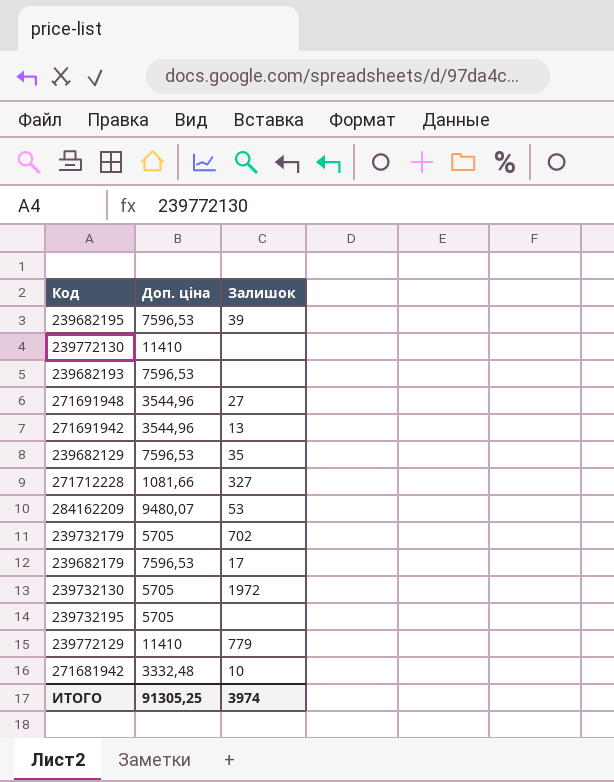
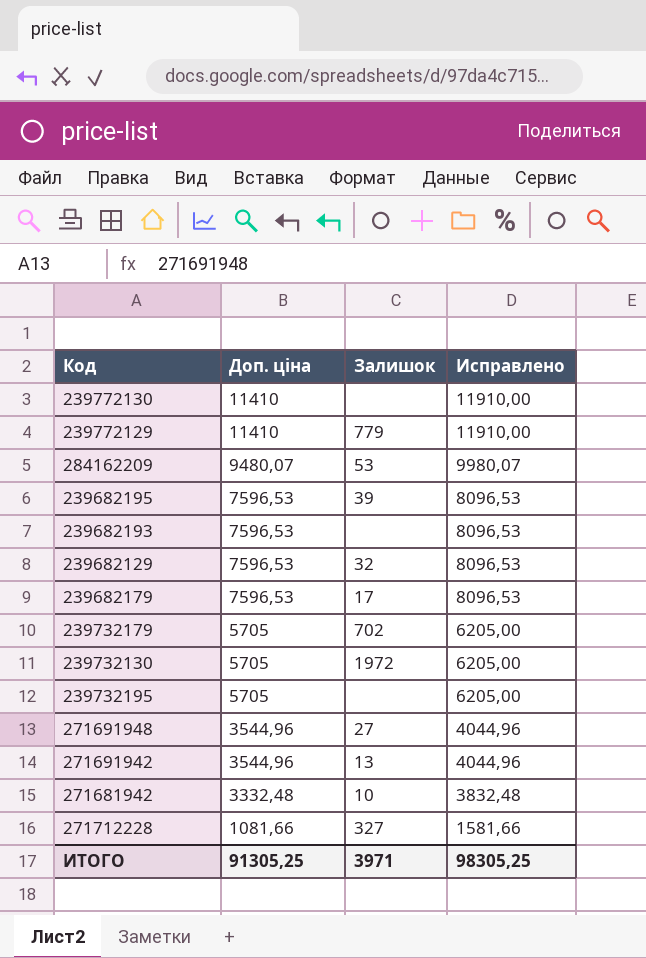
row order: none -> Доп. ціна descending
column Исправлено | formula: none -> [Доп. ціна] + 500
239682129 | Залишок: 35 -> 32
ИТОГО | Залишок: 3974 -> 3971

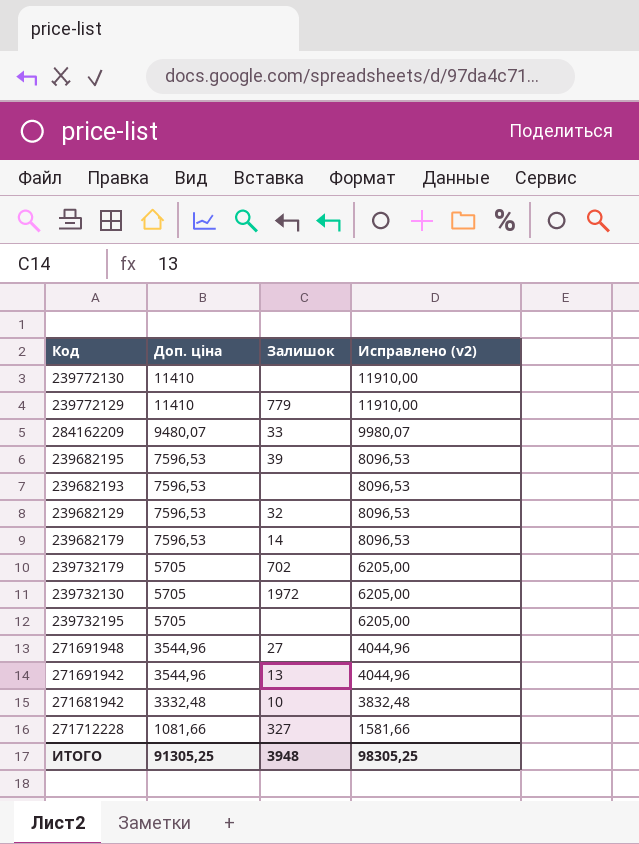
column name: Исправлено -> Исправлено (v2)
284162209 | Залишок: 53 -> 33
239682179 | Залишок: 17 -> 14
ИТОГО | Залишок: 3971 -> 3948

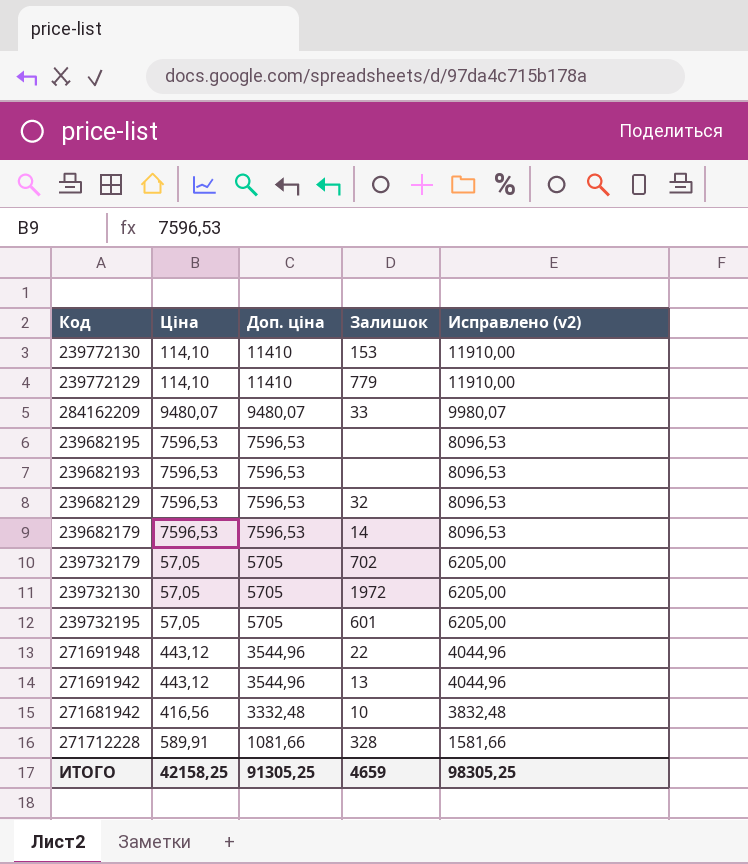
column Ціна | position: none -> 2
239772130 | Залишок: none -> 153
239682195 | Залишок: 39 -> none
239732195 | Залишок: none -> 601
271691948 | Залишок: 27 -> 22
271712228 | Залишок: 327 -> 328
ИТОГО | Залишок: 3948 -> 4659

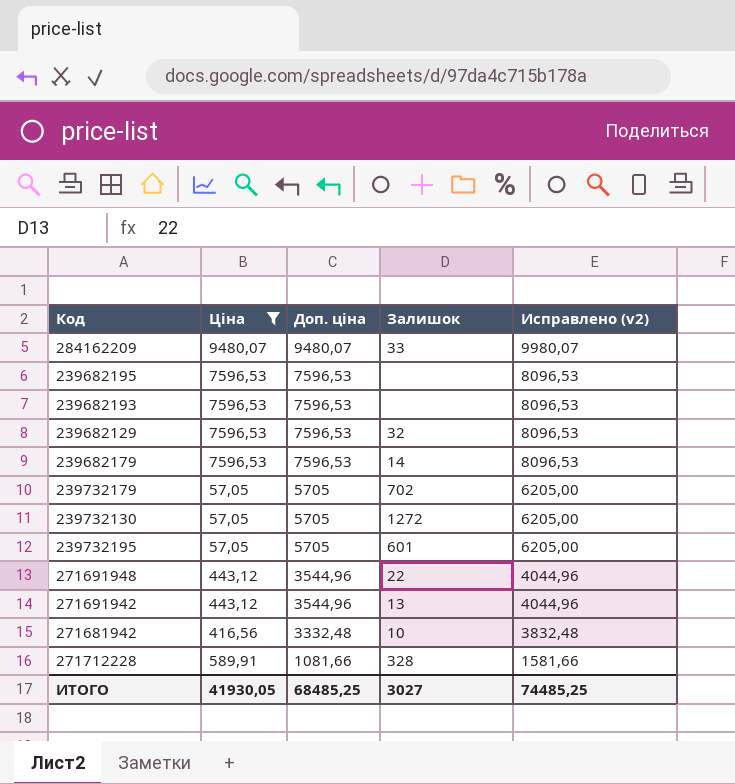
filter: none -> Ціна != 114,10
239732130 | Залишок: 1972 -> 1272
ИТОГО | Ціна: 42158,25 -> 41930,05
ИТОГО | Доп. ціна: 91305,25 -> 68485,25
ИТОГО | Залишок: 4659 -> 3027
ИТОГО | Исправлено (v2): 98305,25 -> 74485,25

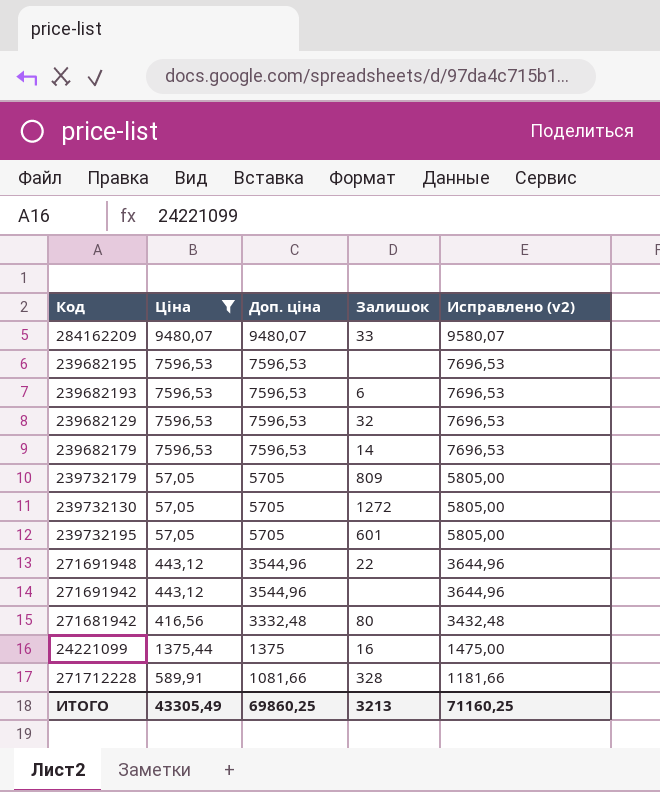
column Исправлено (v2) | formula: [Доп. ціна] + 500 -> [Доп. ціна] + 100
239682193 | Залишок: none -> 6
239732179 | Залишок: 702 -> 809
271691942 | Залишок: 13 -> none
271681942 | Залишок: 10 -> 80
row 24221099: none -> 1375,44 | 1375 | 16 | 1475,00
ИТОГО | Ціна: 41930,05 -> 43305,49
ИТОГО | Доп. ціна: 68485,25 -> 69860,25
ИТОГО | Залишок: 3027 -> 3213
ИТОГО | Исправлено (v2): 74485,25 -> 71160,25

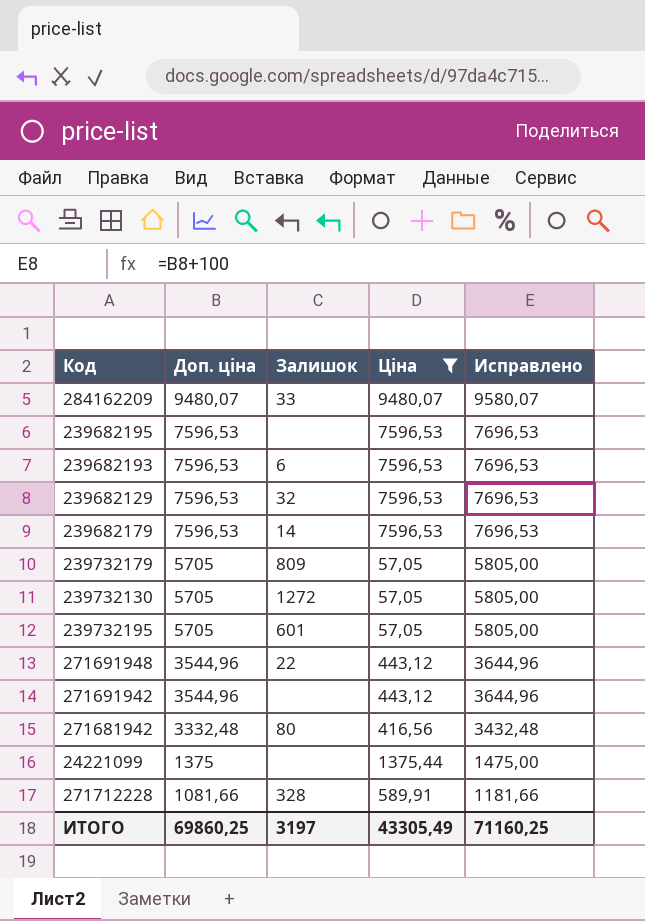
column Ціна | position: 2 -> 4
column name: Исправлено (v2) -> Исправлено
24221099 | Залишок: 16 -> none
ИТОГО | Залишок: 3213 -> 3197

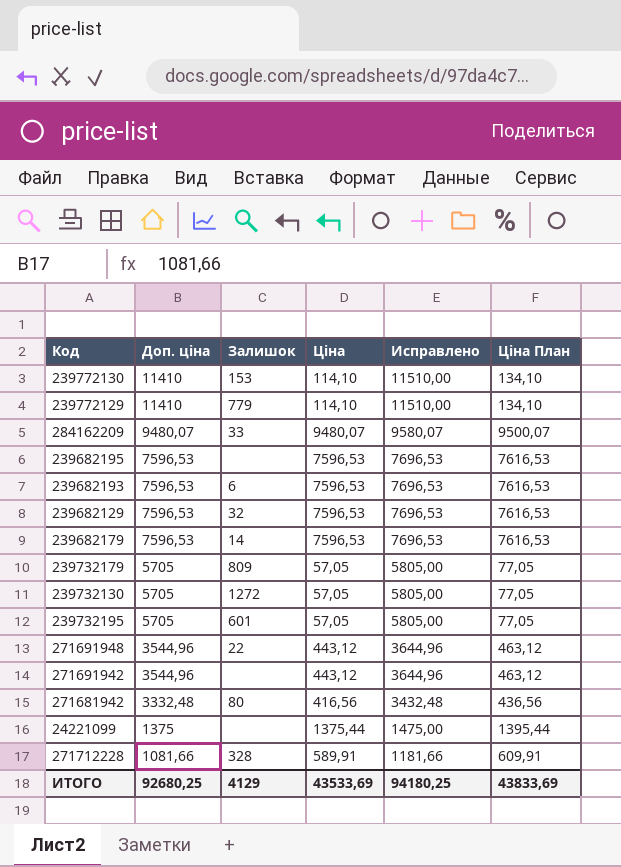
filter: Ціна != 114,10 -> none
column Ціна План | formula: none -> [Ціна] + 20
ИТОГО | Доп. ціна: 69860,25 -> 92680,25
ИТОГО | Залишок: 3197 -> 4129
ИТОГО | Ціна: 43305,49 -> 43533,69
ИТОГО | Исправлено: 71160,25 -> 94180,25

